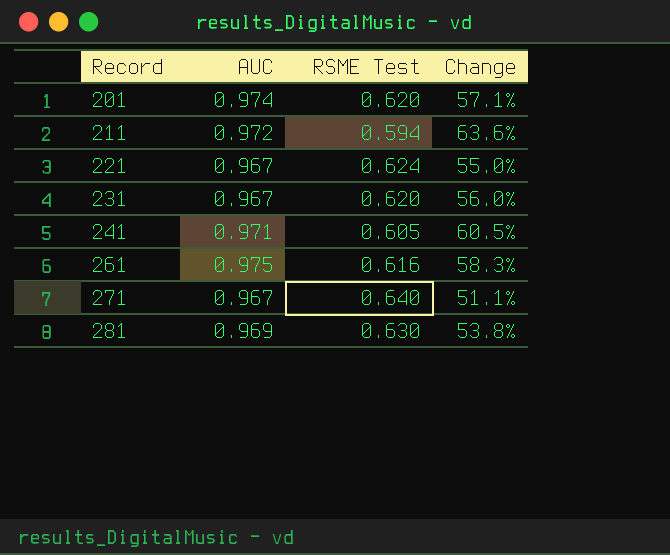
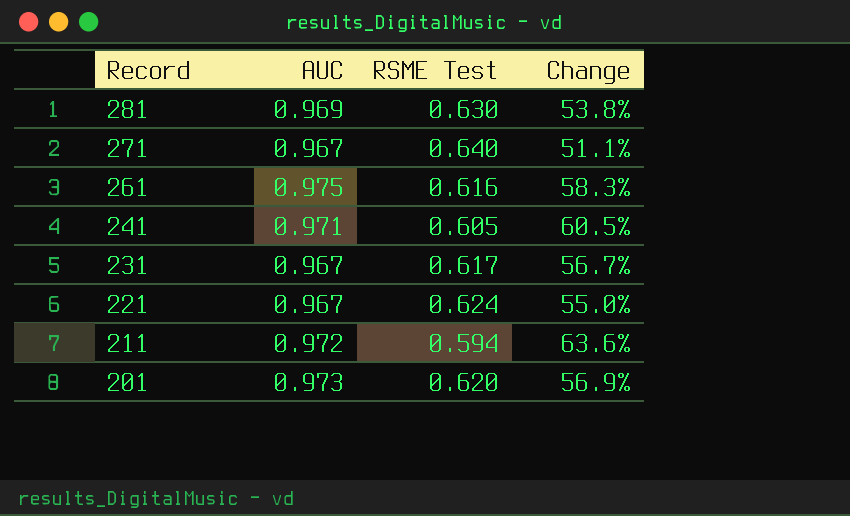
row order: Record ascending -> Record descending
231 | RSME Test: 0.620 -> 0.617
231 | Change: 56.0% -> 56.7%
201 | AUC: 0.974 -> 0.973
201 | Change: 57.1% -> 56.9%

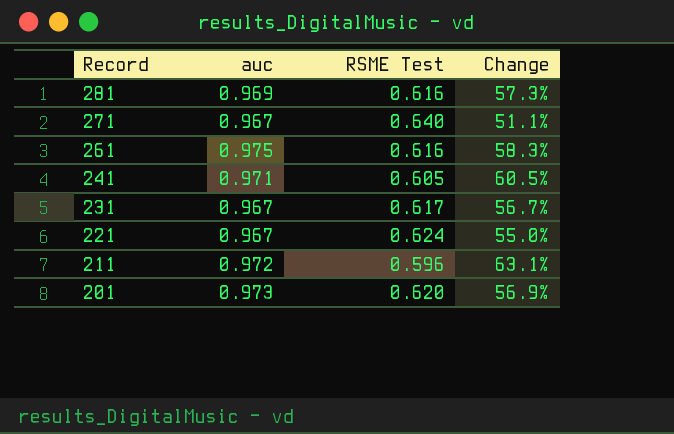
column name: AUC -> auc
281 | RSME Test: 0.630 -> 0.616
281 | Change: 53.8% -> 57.3%
211 | RSME Test: 0.594 -> 0.596
211 | Change: 63.6% -> 63.1%

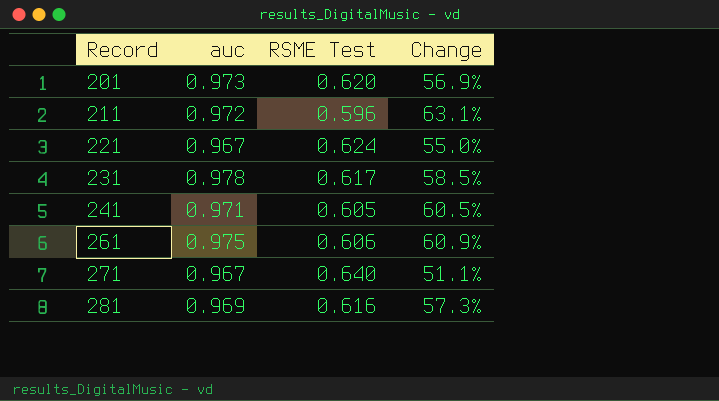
row order: Record descending -> Record ascending
231 | auc: 0.967 -> 0.978
231 | Change: 56.7% -> 58.5%
261 | RSME Test: 0.616 -> 0.606
261 | Change: 58.3% -> 60.9%

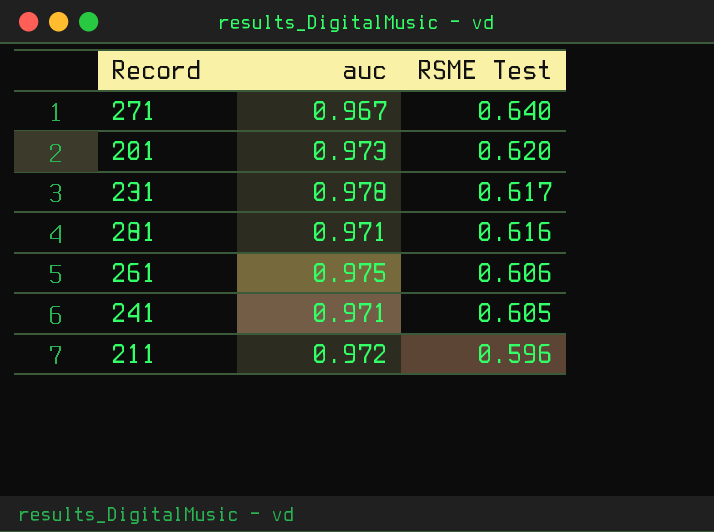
row order: Record ascending -> RSME Test descending
column Change | formula: ([auc] - [RSME Test]) / [RSME Test] -> none
row 221: 0.967 | 0.624 | 55.0% -> none
281 | auc: 0.969 -> 0.971

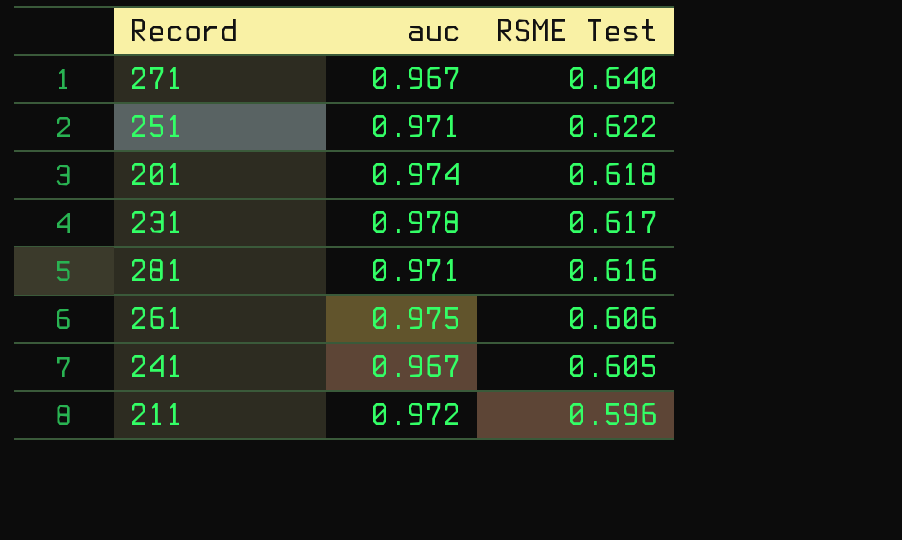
row 251: none -> 0.971 | 0.622
201 | auc: 0.973 -> 0.974
201 | RSME Test: 0.620 -> 0.618
241 | auc: 0.971 -> 0.967

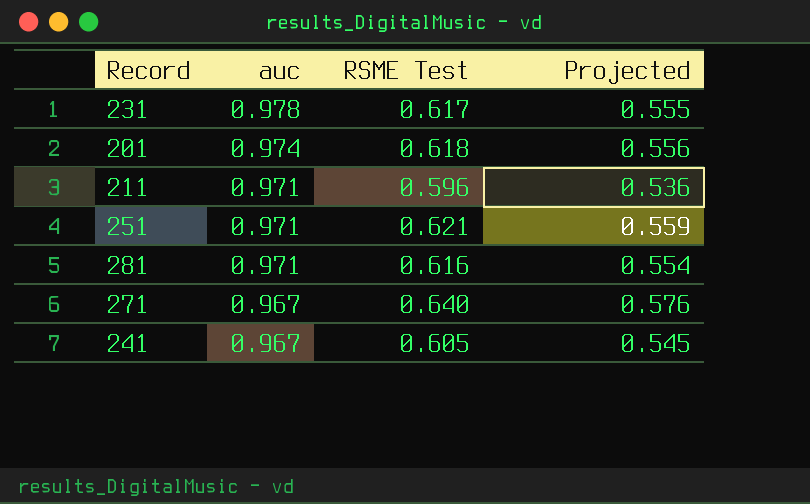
row order: RSME Test descending -> auc descending
column Projected | formula: none -> [RSME Test] * 0.9
row 261: 0.975 | 0.606 -> none
211 | auc: 0.972 -> 0.971
251 | RSME Test: 0.622 -> 0.621

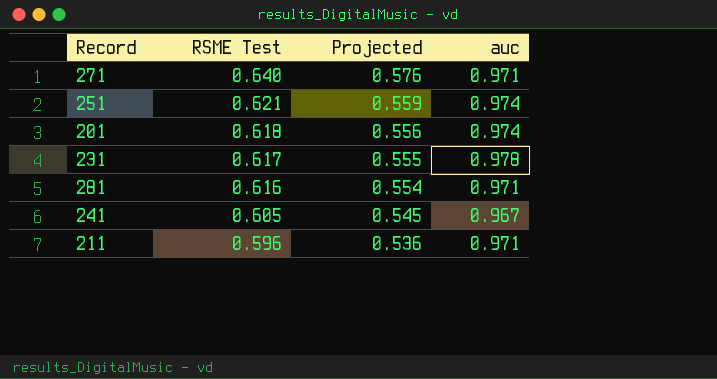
row order: auc descending -> RSME Test descending
column auc | position: 2 -> 4
271 | auc: 0.967 -> 0.971
251 | auc: 0.971 -> 0.974

